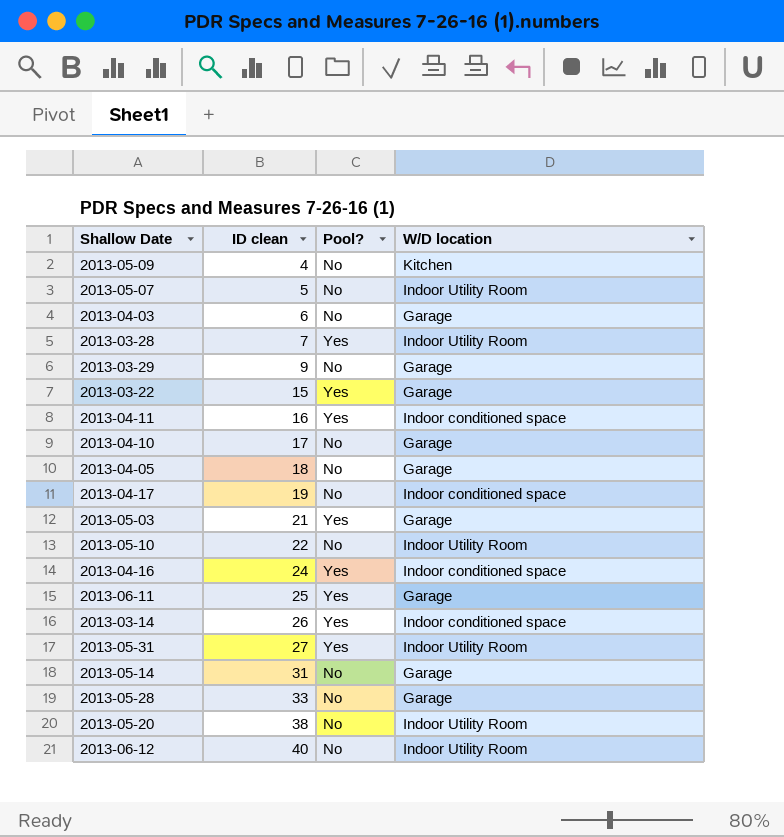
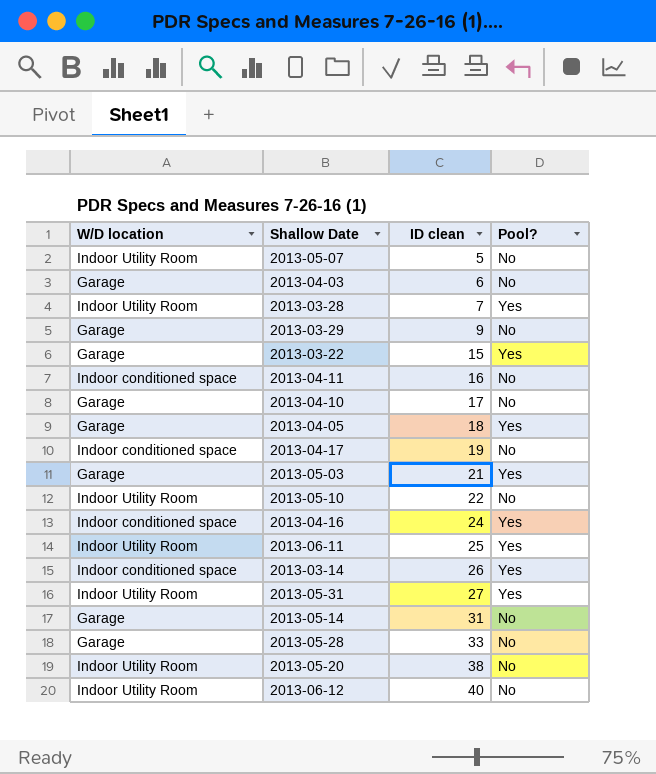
column W/D location | position: 4 -> 1
row 2013-05-09: 4 | No | Kitchen -> none
2013-04-11 | Pool?: Yes -> No
2013-04-05 | Pool?: No -> Yes
2013-06-11 | W/D location: Garage -> Indoor Utility Room

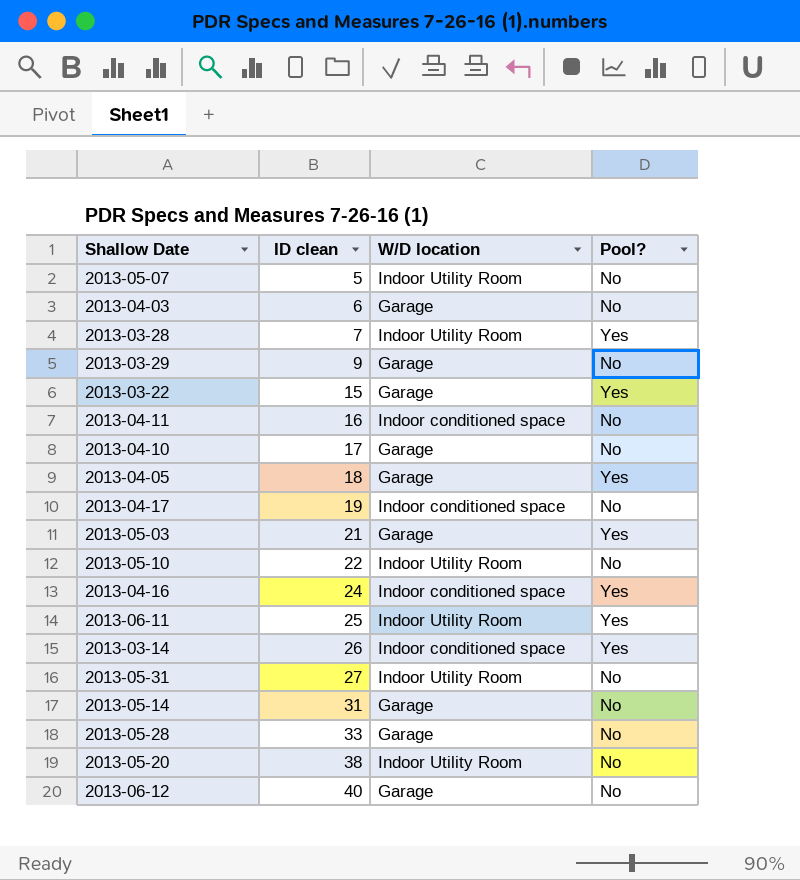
column W/D location | position: 1 -> 3
2013-05-31 | Pool?: Yes -> No
2013-06-12 | W/D location: Indoor Utility Room -> Garage

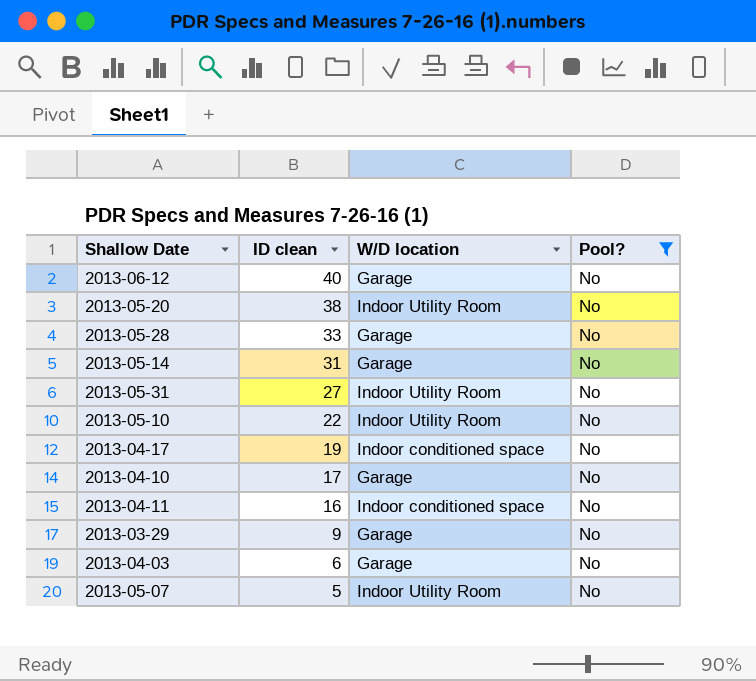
filter: none -> Pool? = No
row order: ID clean ascending -> ID clean descending

